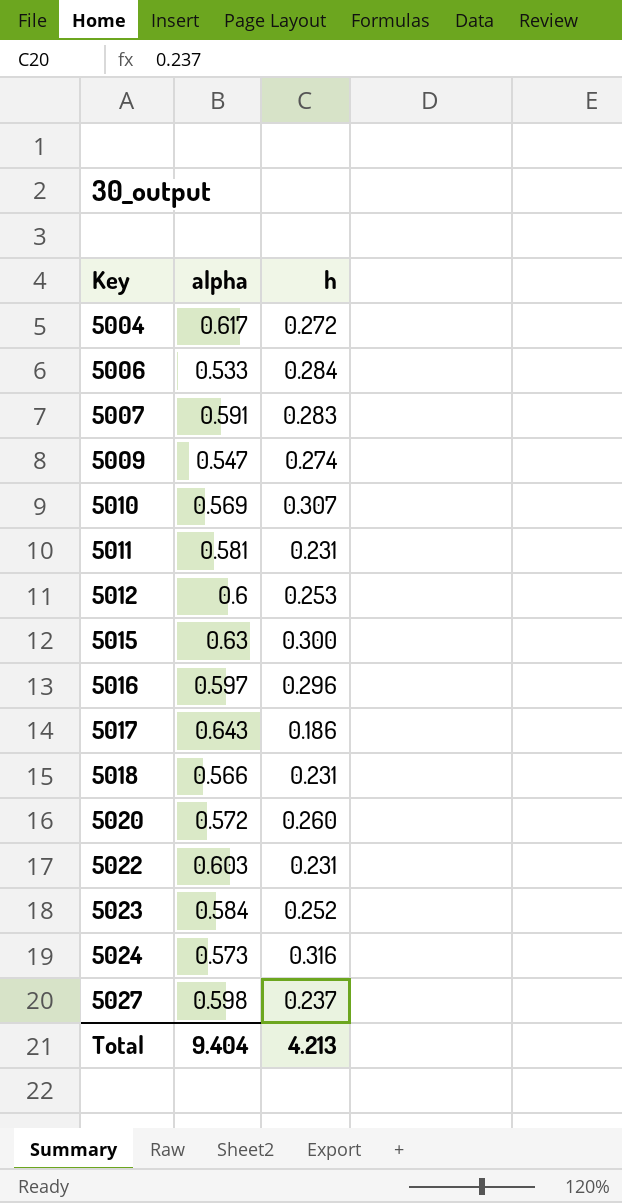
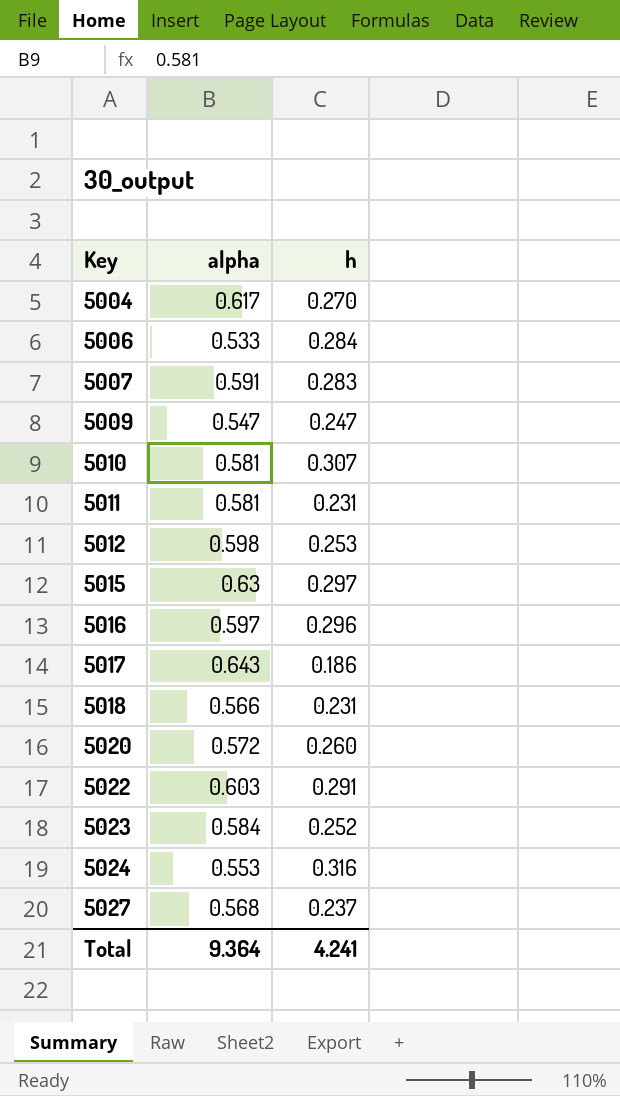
5004 | h: 0.272 -> 0.270
5009 | h: 0.274 -> 0.247
5010 | alpha: 0.569 -> 0.581
5012 | alpha: 0.6 -> 0.598
5015 | h: 0.300 -> 0.297
5022 | h: 0.231 -> 0.291
5024 | alpha: 0.573 -> 0.553
5027 | alpha: 0.598 -> 0.568
Total | alpha: 9.404 -> 9.364
Total | h: 4.213 -> 4.241

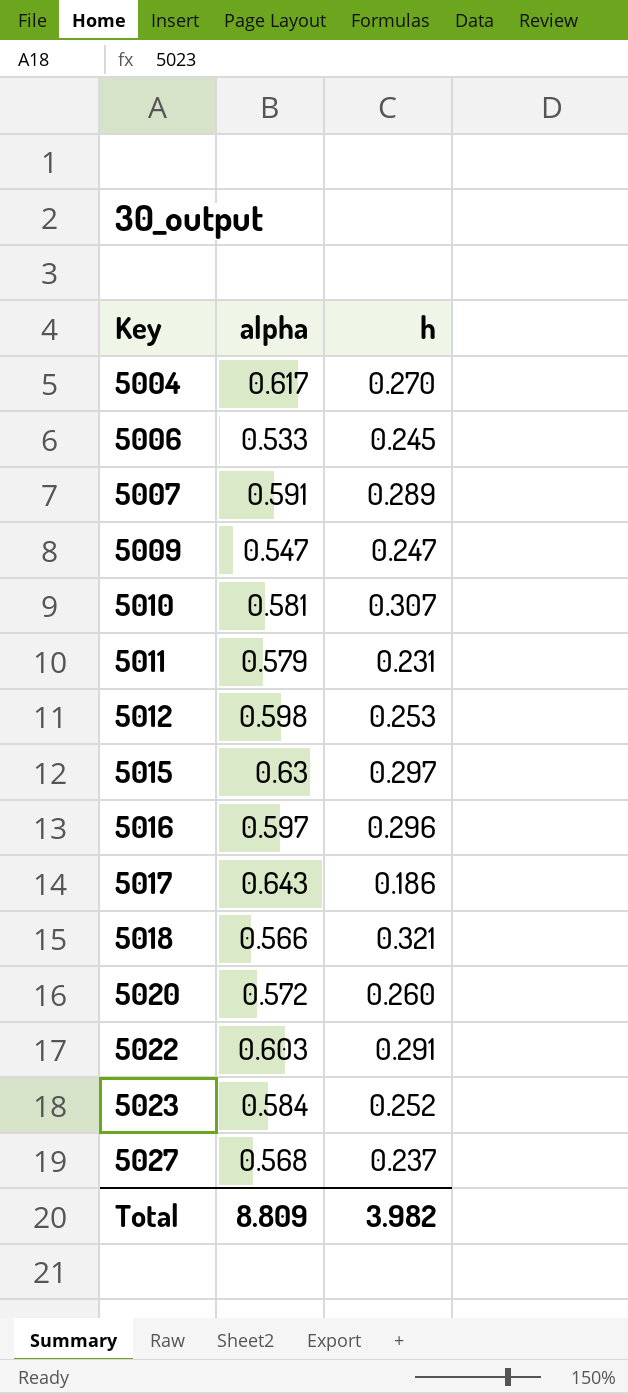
row 5024: 0.553 | 0.316 -> none
5006 | h: 0.284 -> 0.245
5007 | h: 0.283 -> 0.289
5011 | alpha: 0.581 -> 0.579
5018 | h: 0.231 -> 0.321
Total | alpha: 9.364 -> 8.809
Total | h: 4.241 -> 3.982

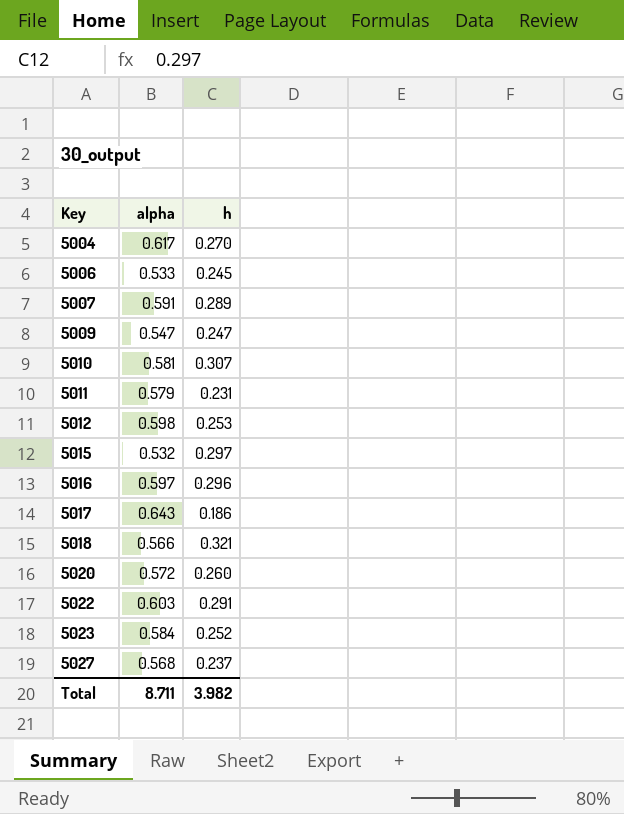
5015 | alpha: 0.63 -> 0.532
Total | alpha: 8.809 -> 8.711

